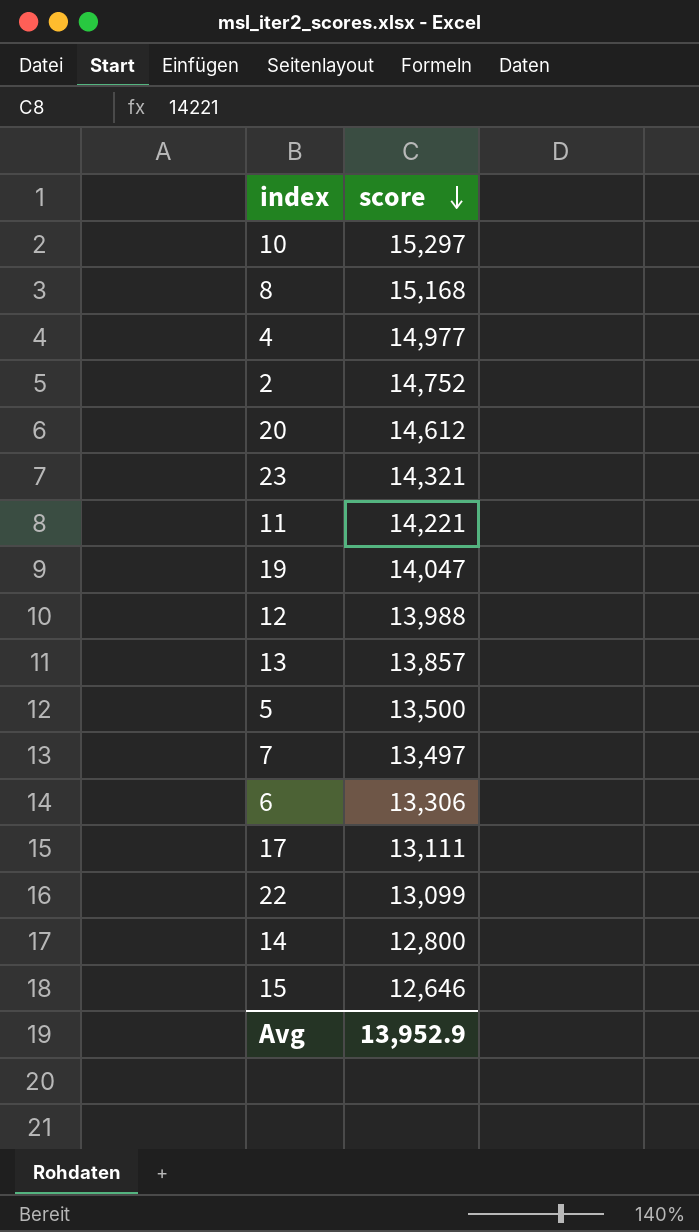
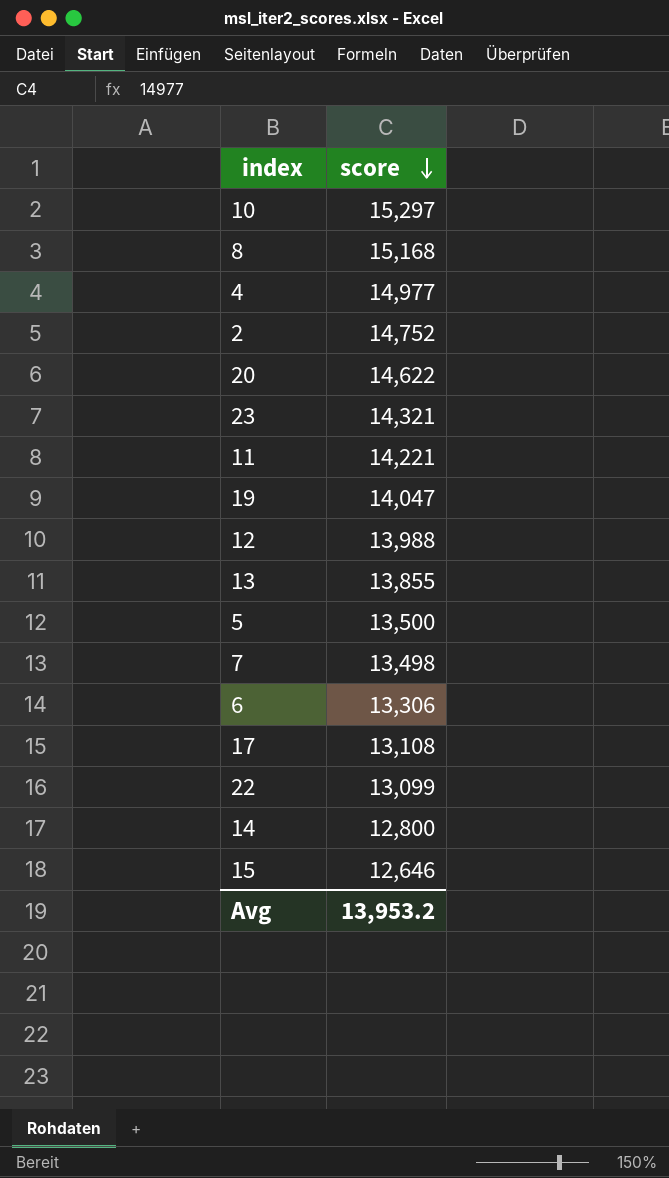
20 | score: 14,612 -> 14,622
13 | score: 13,857 -> 13,855
7 | score: 13,497 -> 13,498
17 | score: 13,111 -> 13,108
Avg | score: 13,952.9 -> 13,953.2

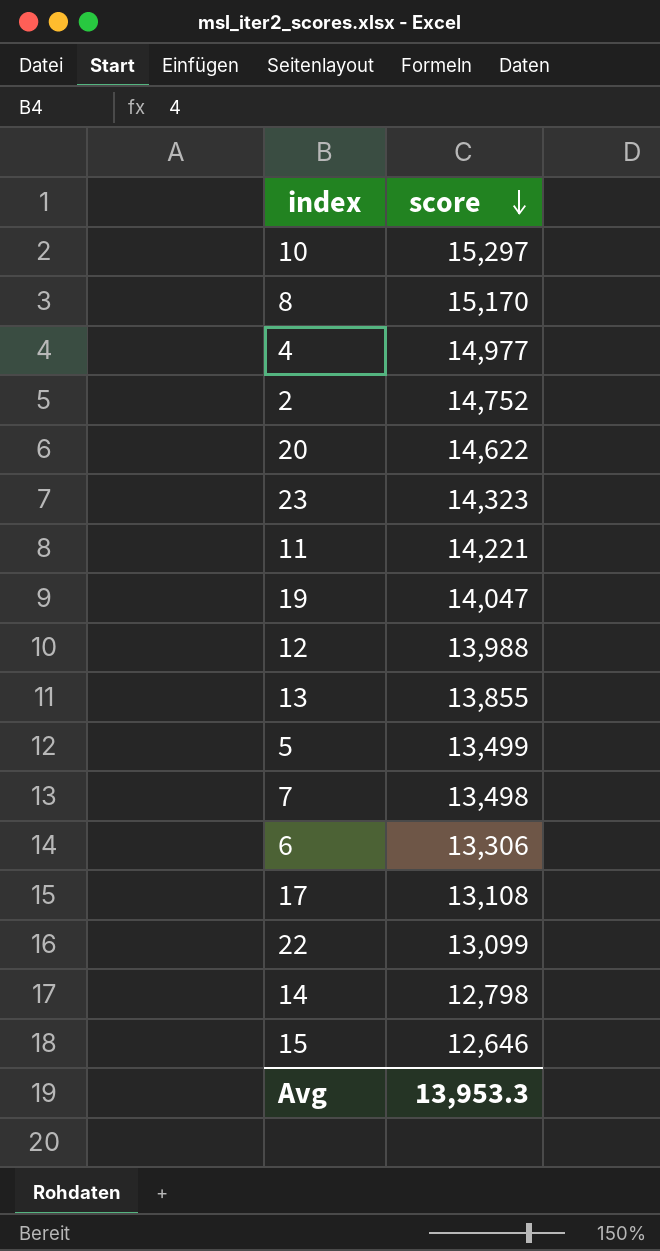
8 | score: 15,168 -> 15,170
23 | score: 14,321 -> 14,323
5 | score: 13,500 -> 13,499
14 | score: 12,800 -> 12,798
Avg | score: 13,953.2 -> 13,953.3

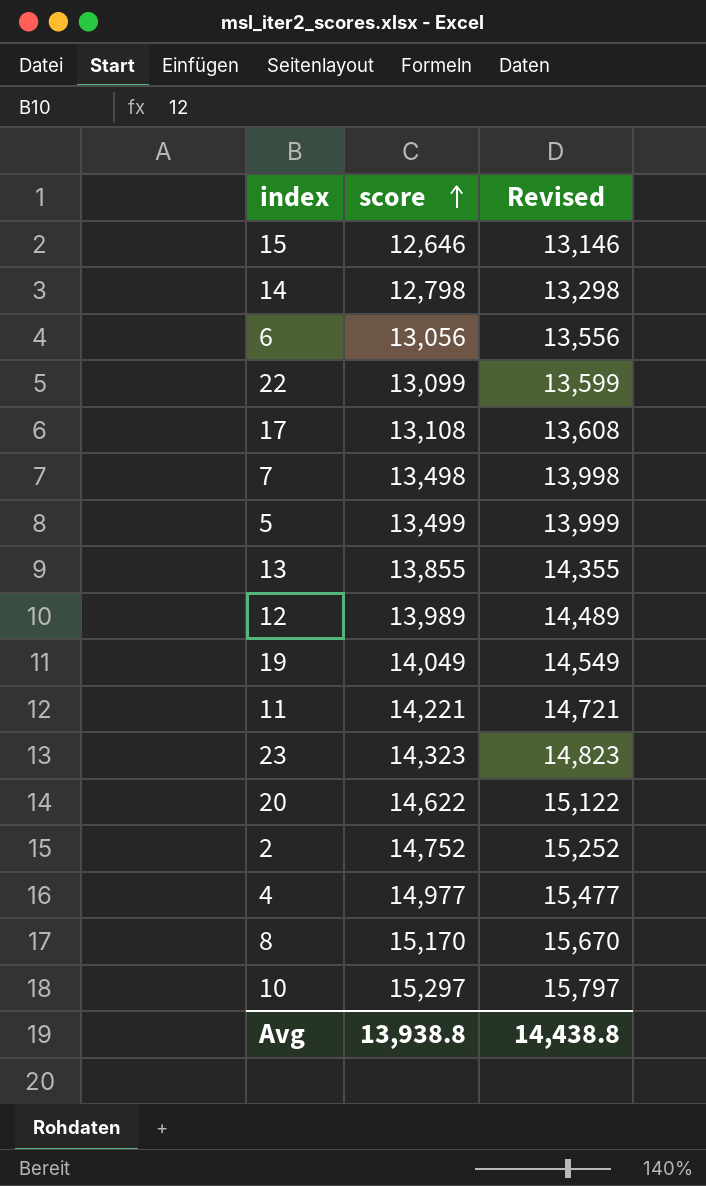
row order: score descending -> score ascending
column Revised | formula: none -> [score] + 500
6 | score: 13,306 -> 13,056
12 | score: 13,988 -> 13,989
19 | score: 14,047 -> 14,049
Avg | score: 13,953.3 -> 13,938.8

